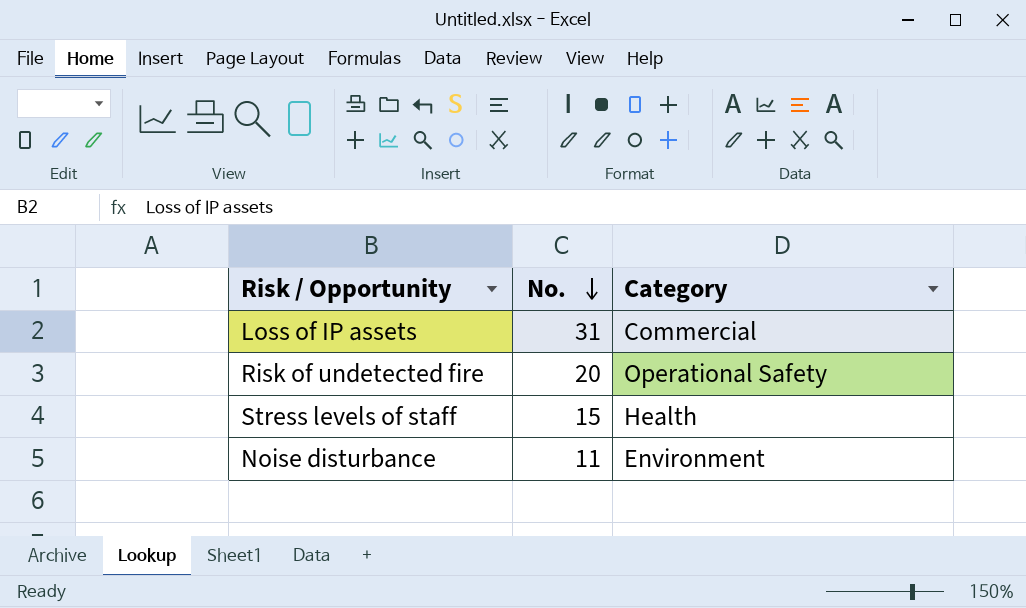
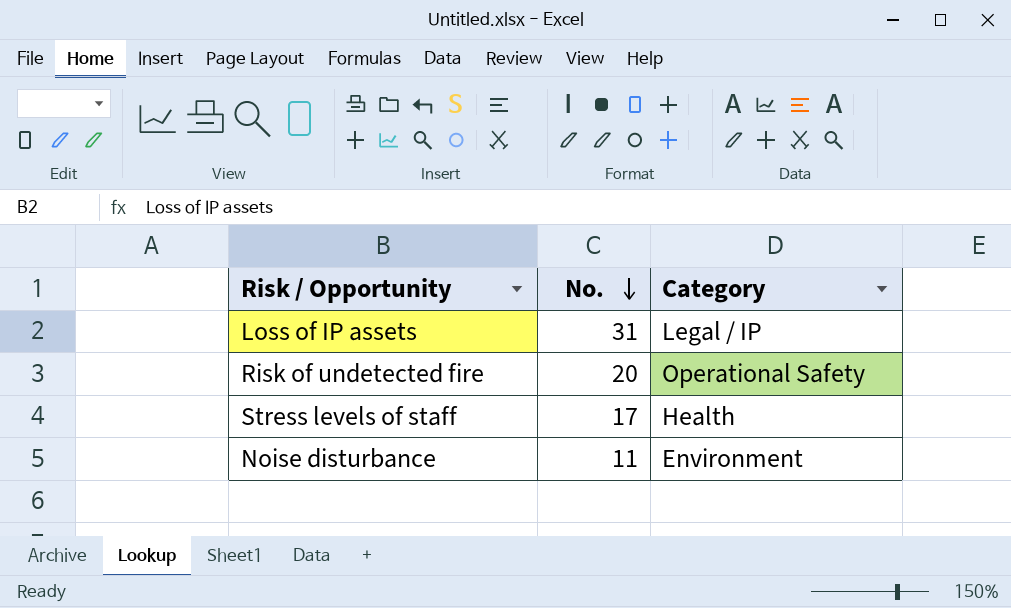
Loss of IP assets | Category: Commercial -> Legal / IP
Stress levels of staff | No.: 15 -> 17

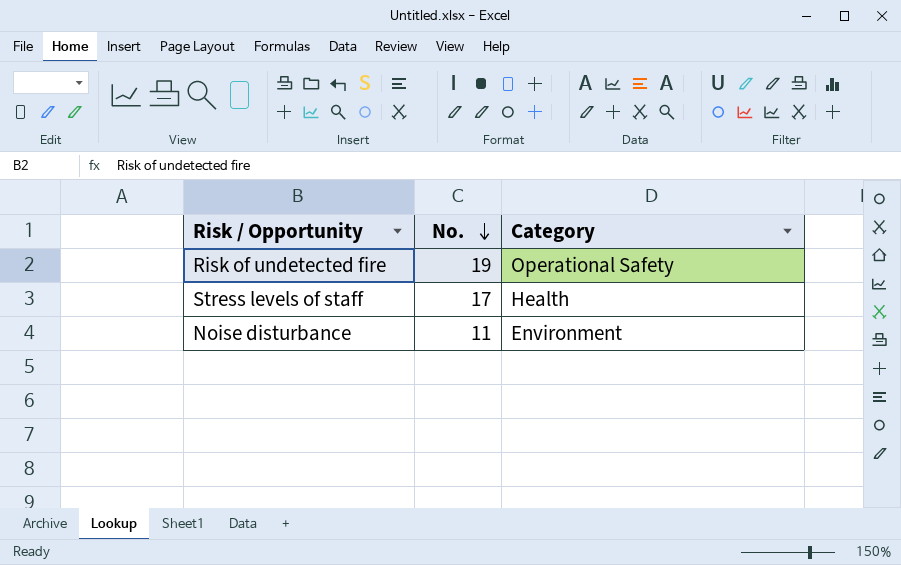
row Loss of IP assets: 31 | Legal / IP -> none
Risk of undetected fire | No.: 20 -> 19

